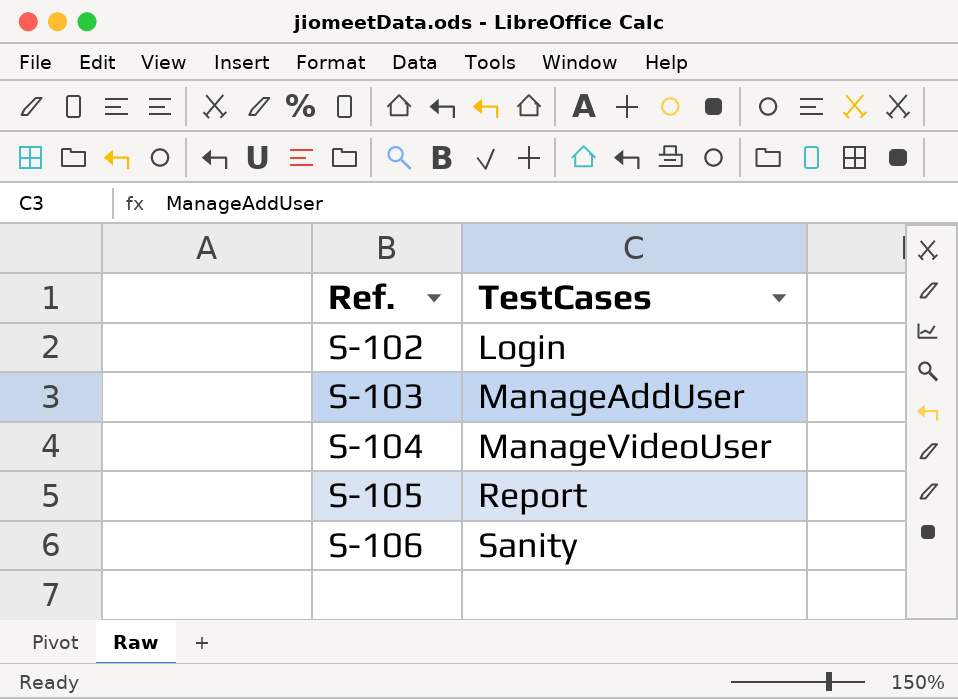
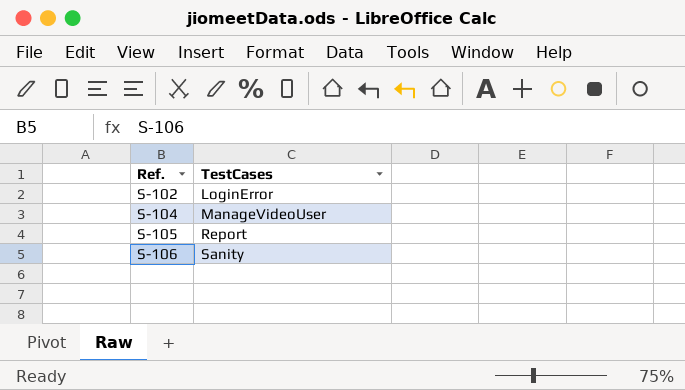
row S-103: ManageAddUser -> none
S-102 | TestCases: Login -> LoginError

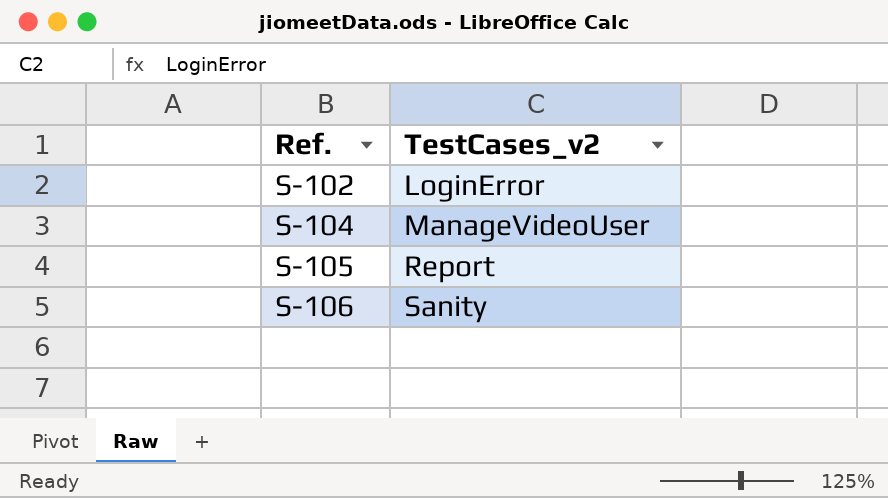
column name: TestCases -> TestCases_v2

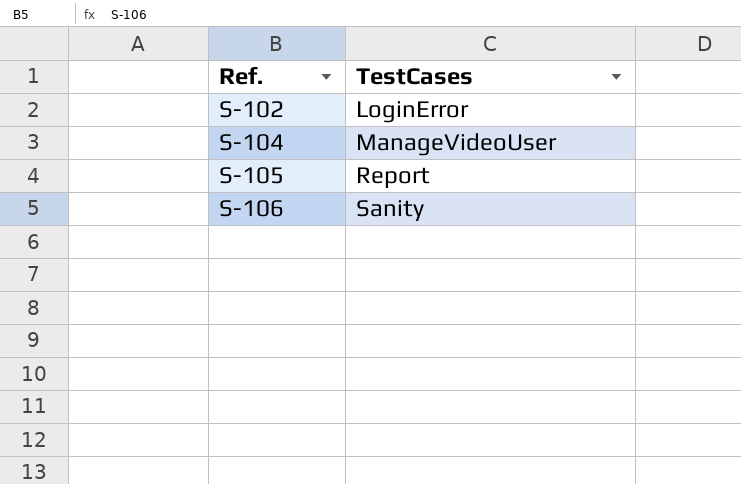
column name: TestCases_v2 -> TestCases

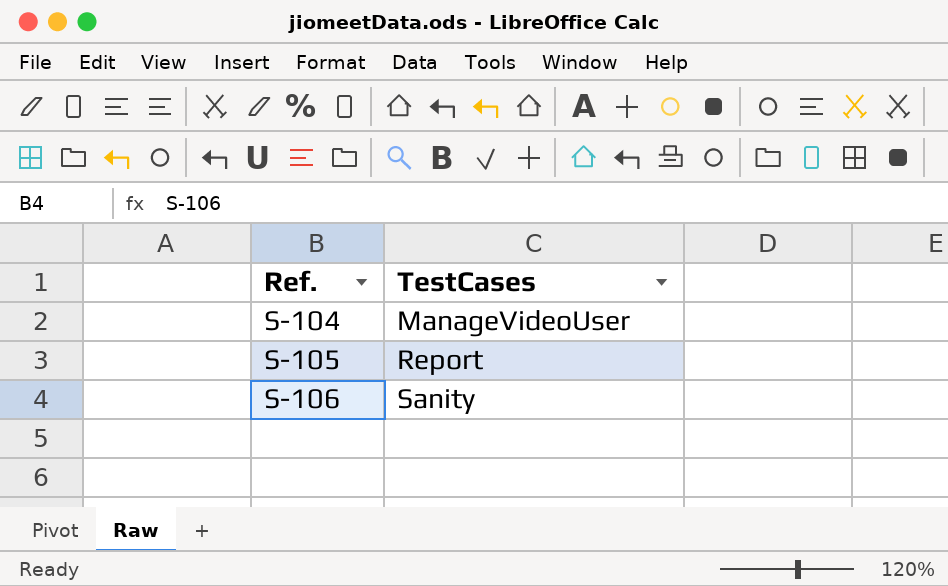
row S-102: LoginError -> none

